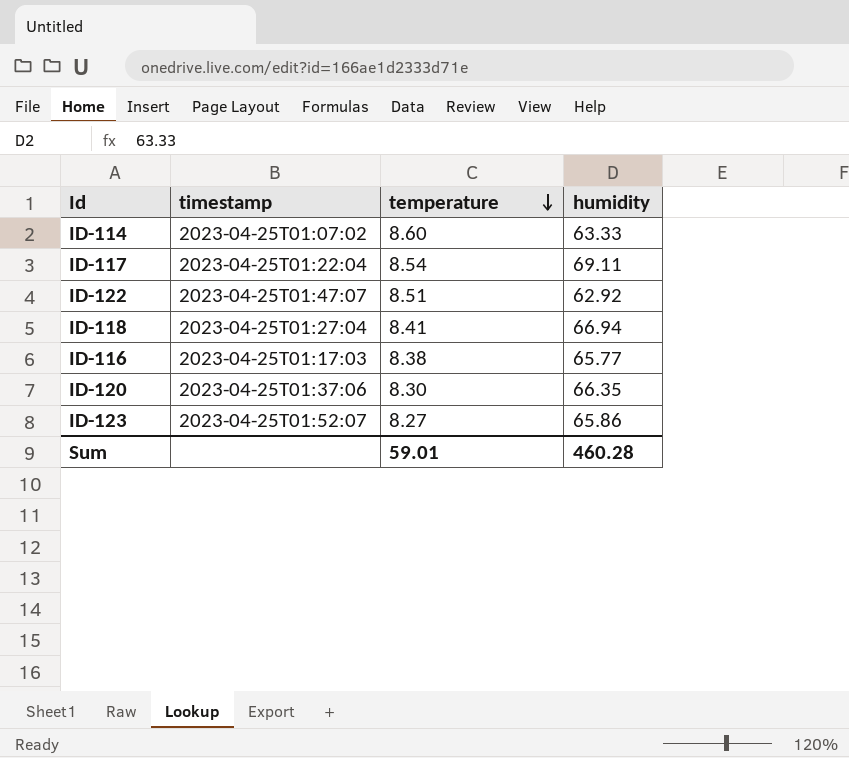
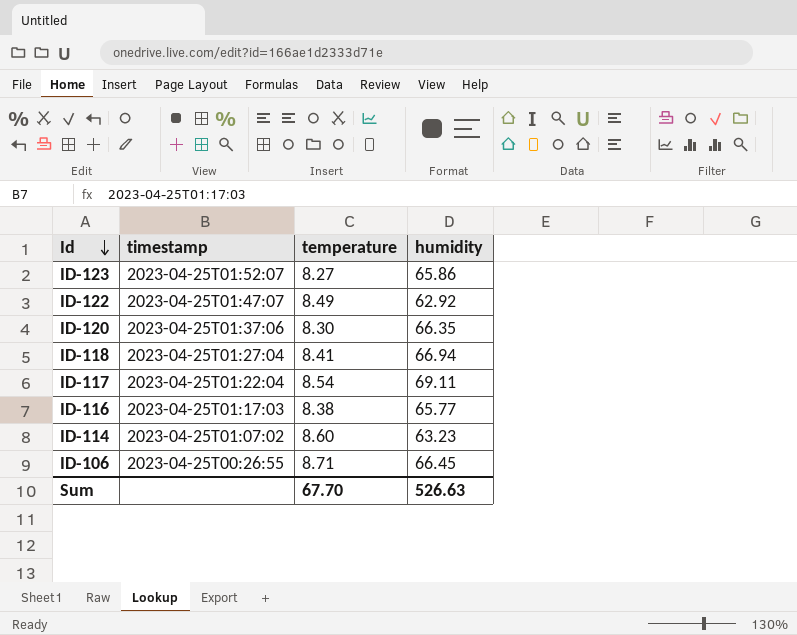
row order: temperature descending -> Id descending
ID-122 | temperature: 8.51 -> 8.49
ID-114 | humidity: 63.33 -> 63.23
row ID-106: none -> 2023-04-25T00:26:55 | 8.71 | 66.45
Sum | temperature: 59.01 -> 67.70
Sum | humidity: 460.28 -> 526.63

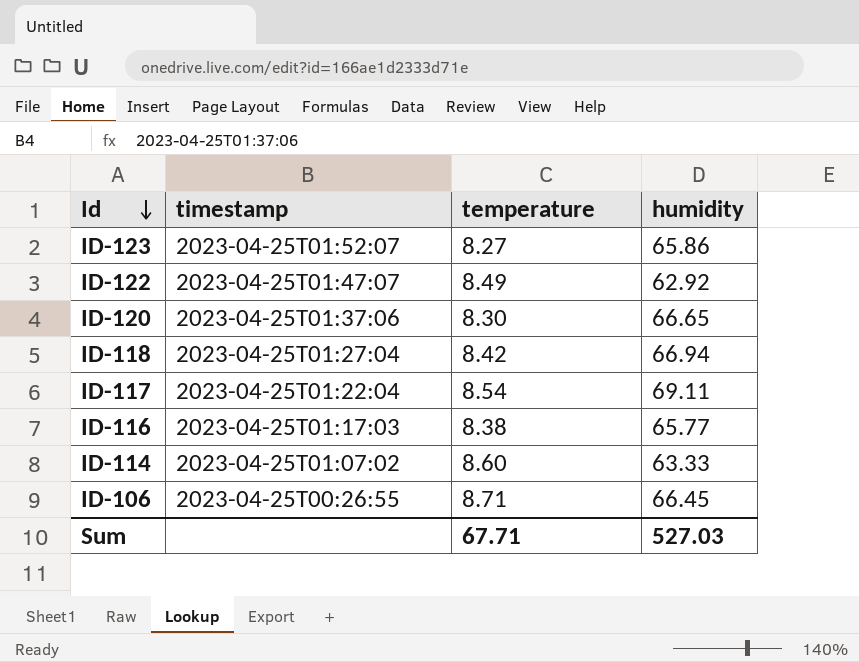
ID-120 | humidity: 66.35 -> 66.65
ID-118 | temperature: 8.41 -> 8.42
ID-114 | humidity: 63.23 -> 63.33
Sum | temperature: 67.70 -> 67.71
Sum | humidity: 526.63 -> 527.03

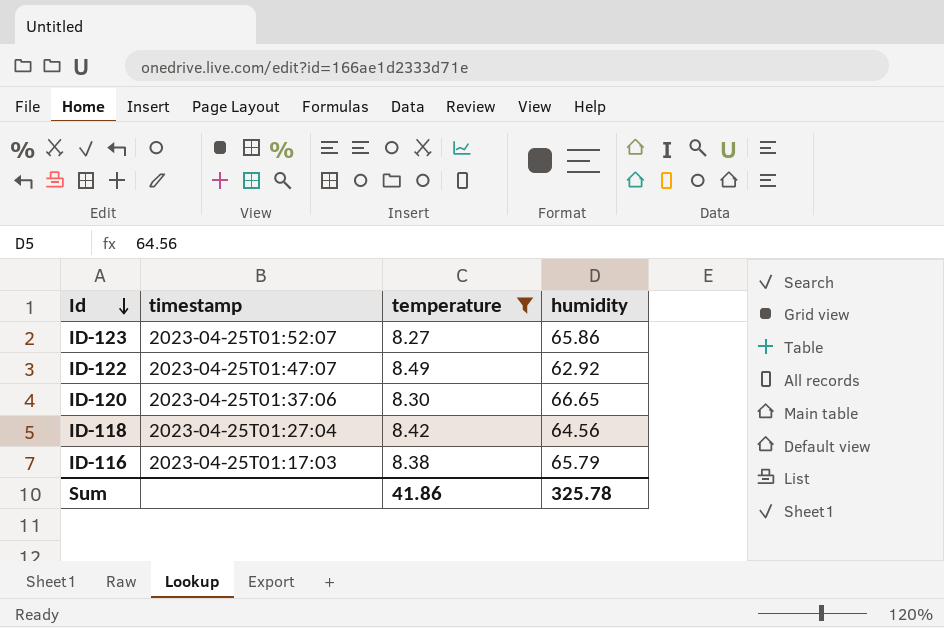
filter: none -> temperature <= 8.49
ID-118 | humidity: 66.94 -> 64.56
ID-116 | humidity: 65.77 -> 65.79
Sum | temperature: 67.71 -> 41.86
Sum | humidity: 527.03 -> 325.78

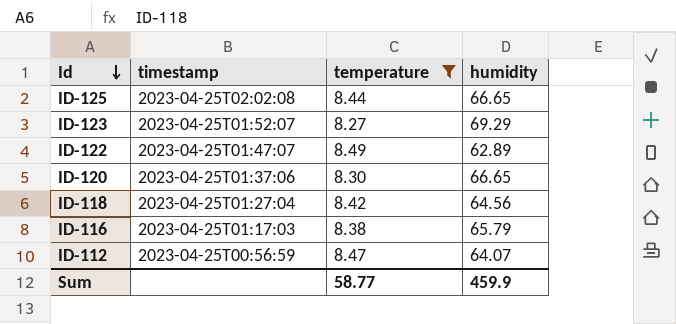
row ID-125: none -> 2023-04-25T02:02:08 | 8.44 | 66.65
ID-123 | humidity: 65.86 -> 69.29
ID-122 | humidity: 62.92 -> 62.89
row ID-112: none -> 2023-04-25T00:56:59 | 8.47 | 64.07
Sum | temperature: 41.86 -> 58.77
Sum | humidity: 325.78 -> 459.9

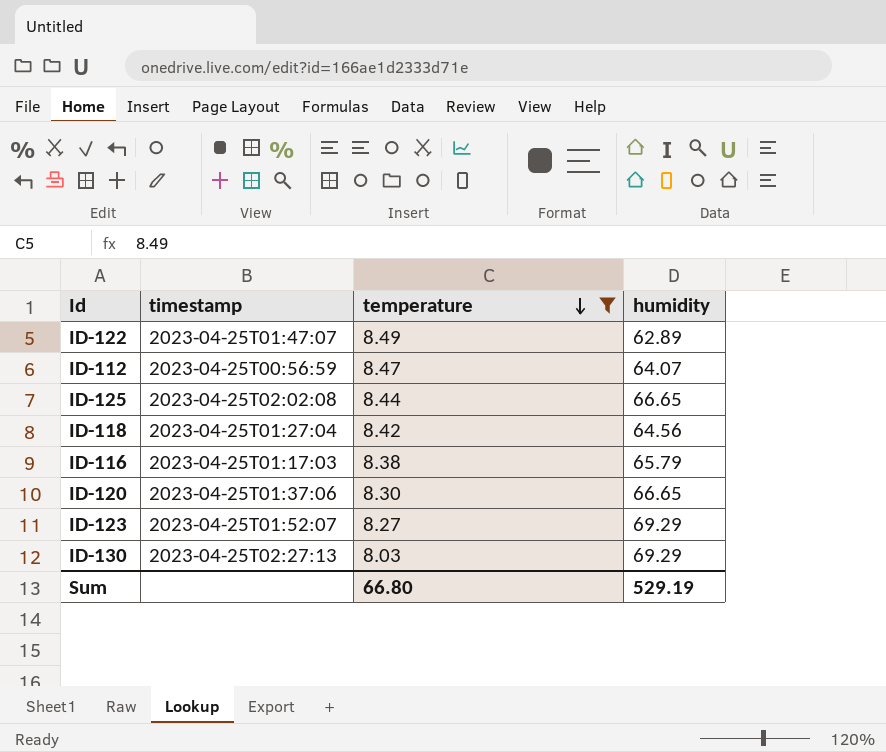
row order: Id descending -> temperature descending
row ID-130: none -> 2023-04-25T02:27:13 | 8.03 | 69.29
Sum | temperature: 58.77 -> 66.80
Sum | humidity: 459.9 -> 529.19

